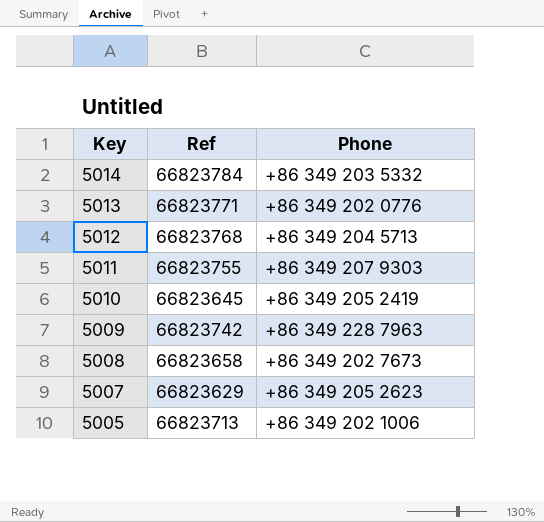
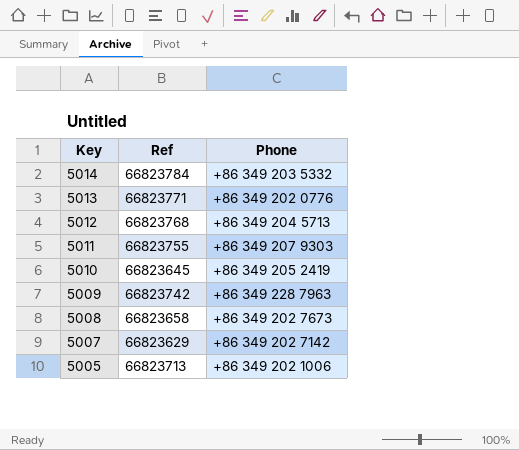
5007 | Phone: +86 349 205 2623 -> +86 349 202 7142

